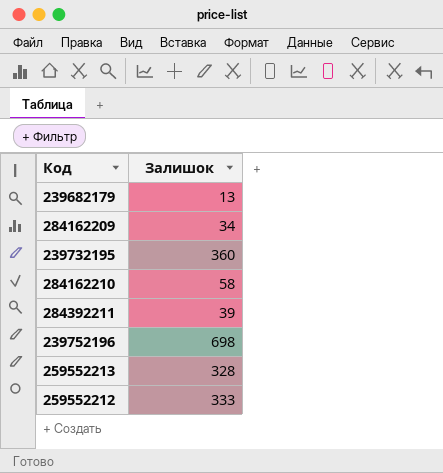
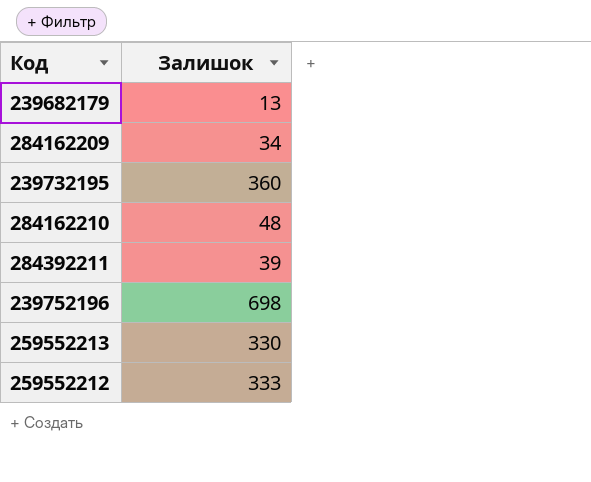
284162210 | Залишок: 58 -> 48
259552213 | Залишок: 328 -> 330

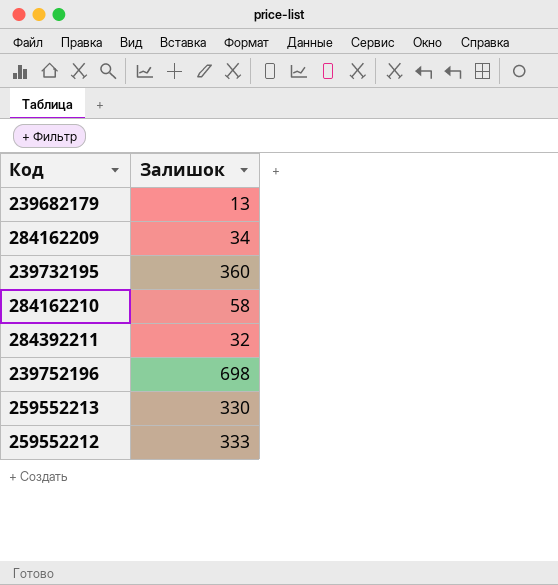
284162210 | Залишок: 48 -> 58
284392211 | Залишок: 39 -> 32

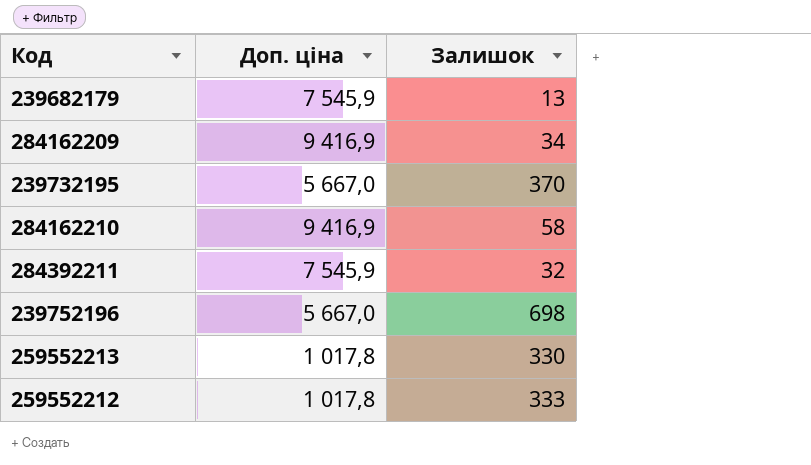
column Доп. ціна | position: none -> 2
239732195 | Залишок: 360 -> 370

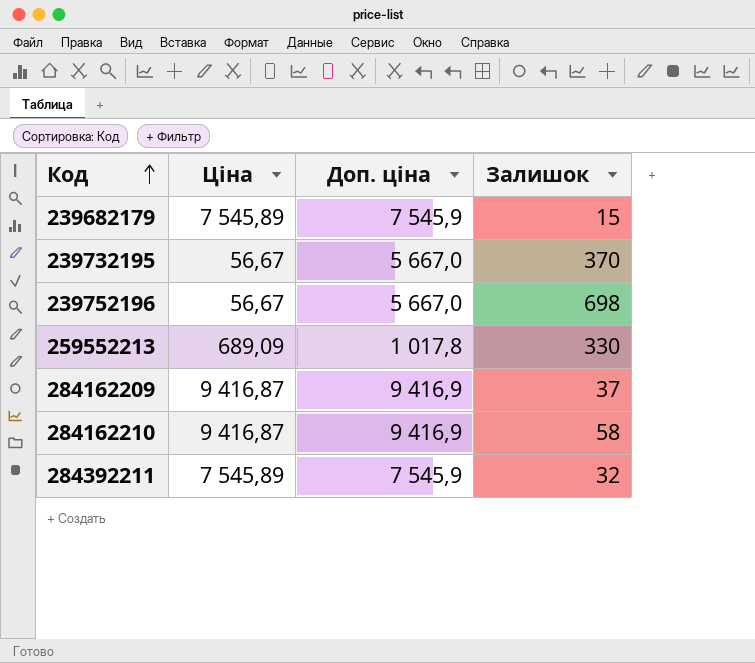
row order: none -> Код ascending
column Ціна | position: none -> 2
row 259552212: 1 017,8 | 333 -> none
239682179 | Залишок: 13 -> 15
284162209 | Залишок: 34 -> 37

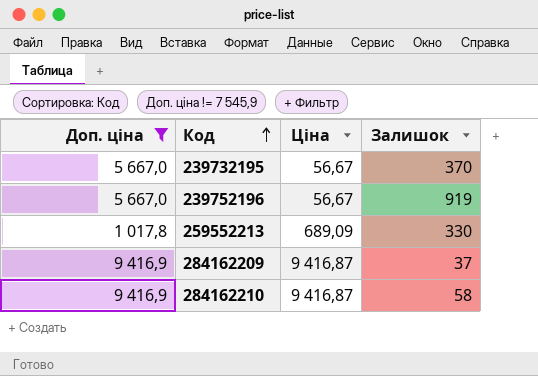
filter: none -> Доп. ціна != 7 545,9
column Доп. ціна | position: 3 -> 1
239752196 | Залишок: 698 -> 919

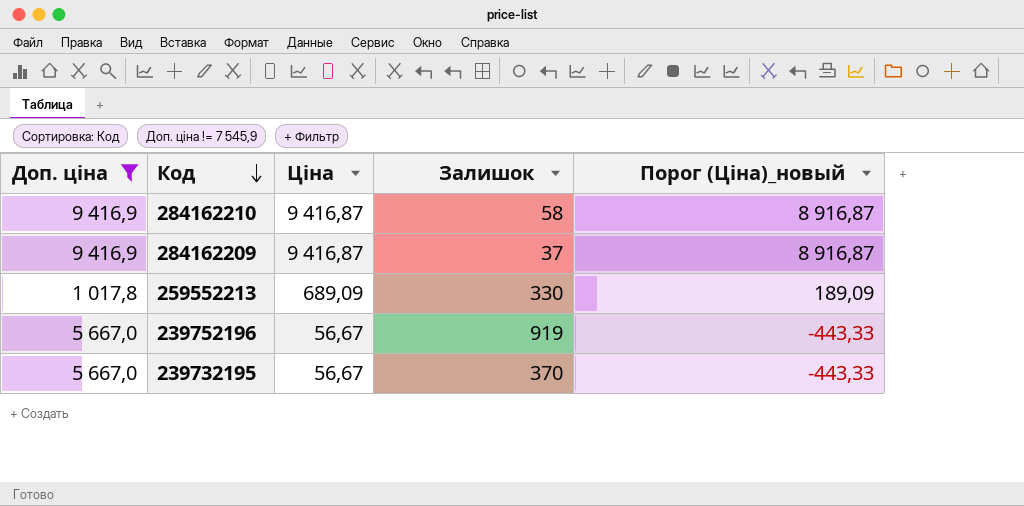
row order: Код ascending -> Код descending
column Порог (Ціна)_новый | formula: none -> [Ціна] - 500

